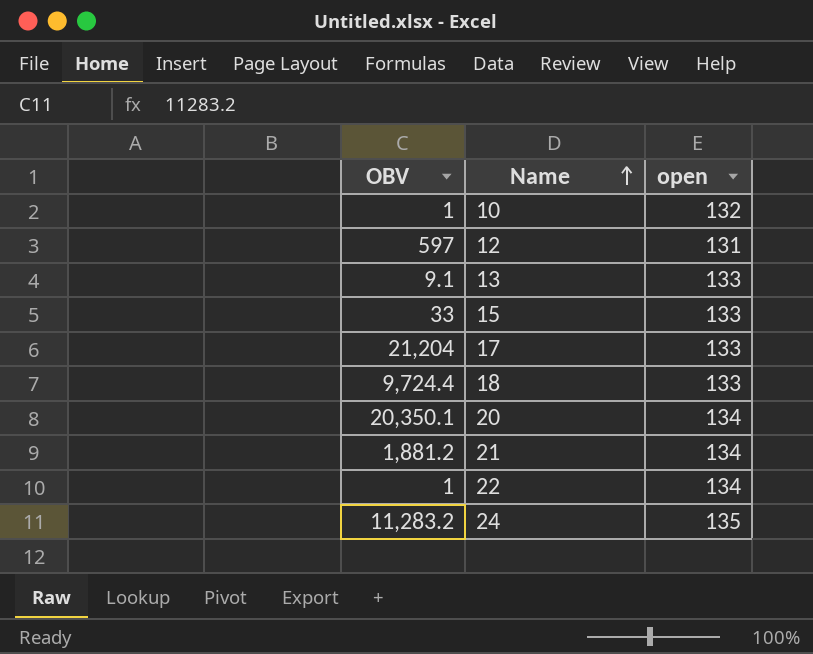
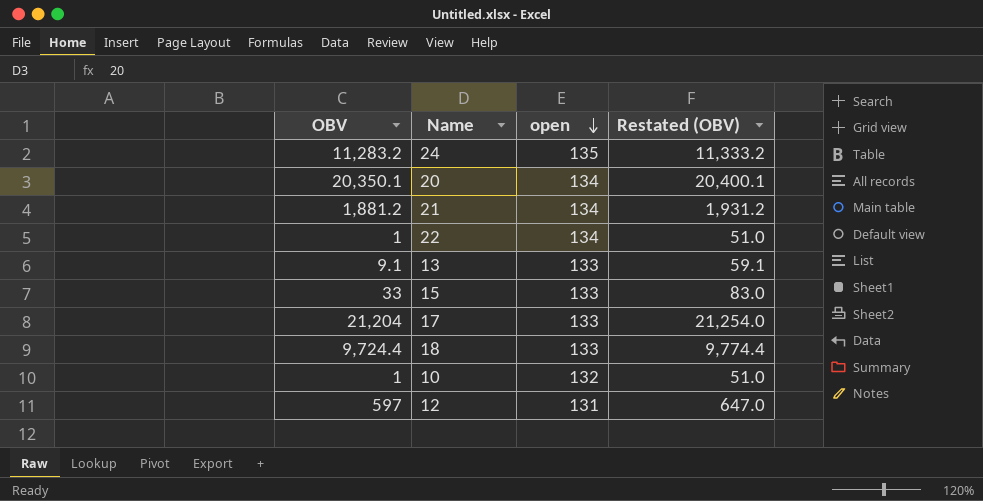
row order: Name ascending -> open descending
column Restated (OBV) | formula: none -> [OBV] + 50

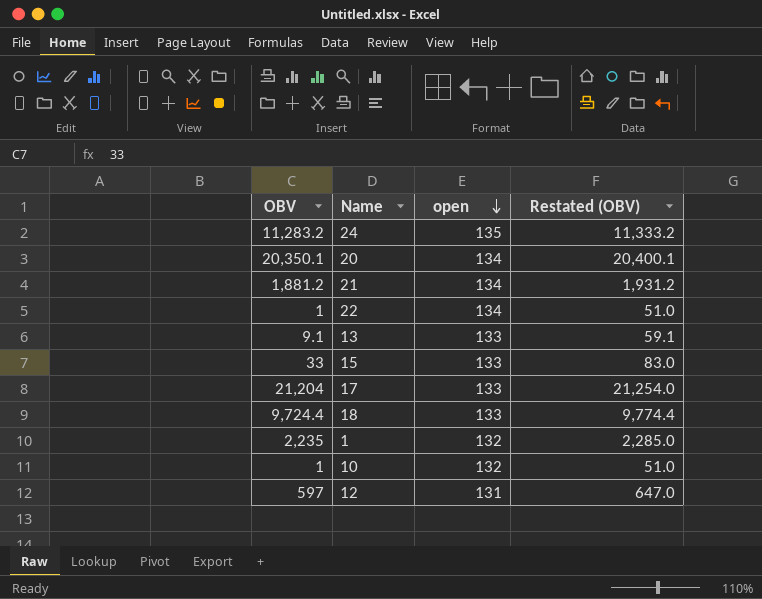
row 1: none -> 2,235 | 132 | 2,285.0

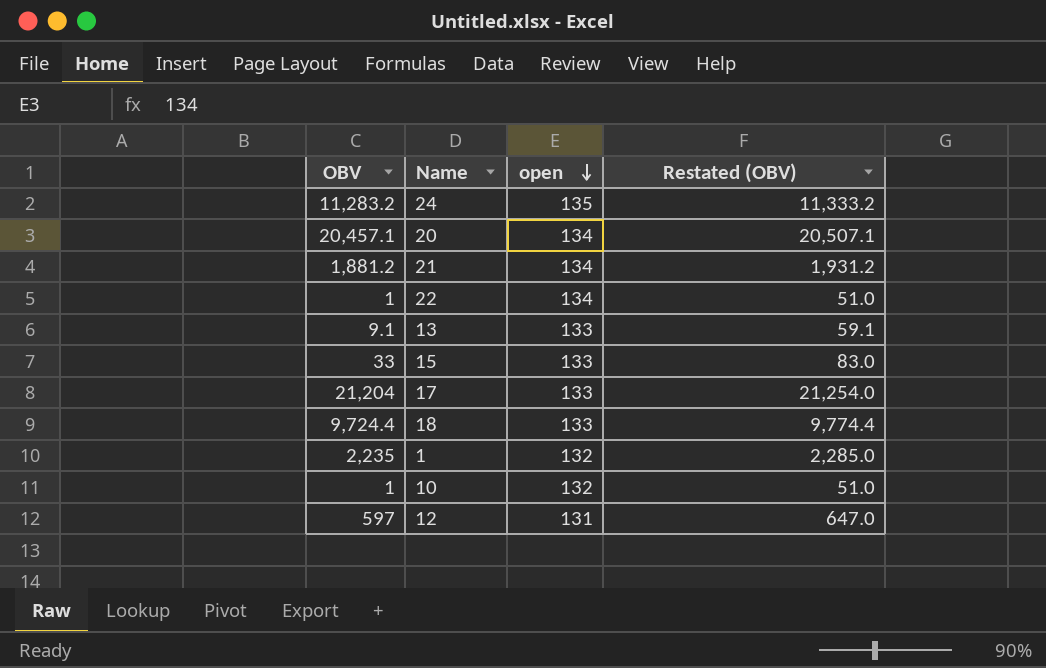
20 | OBV: 20,350.1 -> 20,457.1
20 | Restated (OBV): 20,400.1 -> 20,507.1

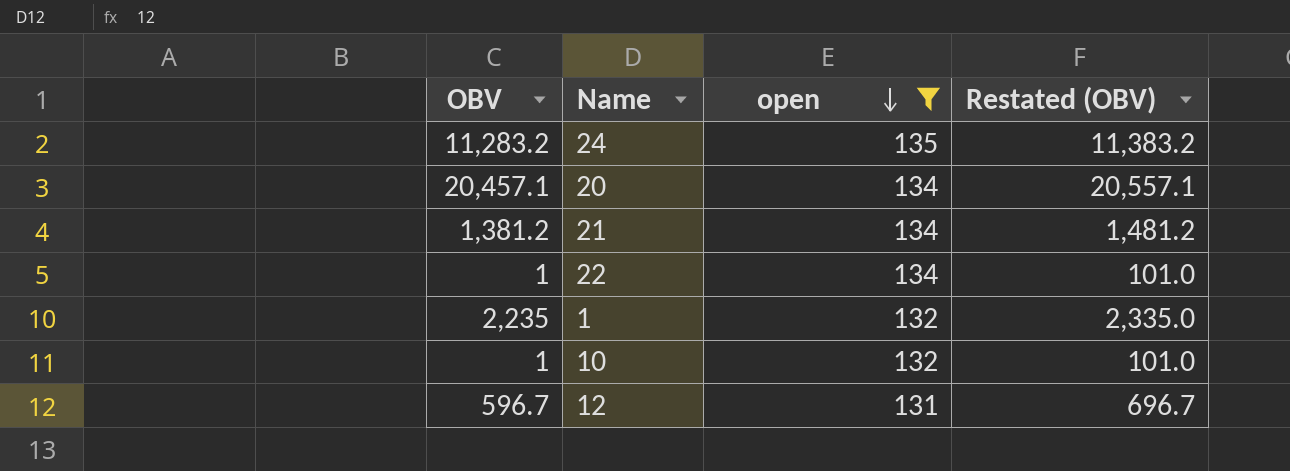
filter: none -> open != 133
column Restated (OBV) | formula: [OBV] + 50 -> [OBV] + 100
21 | OBV: 1,881.2 -> 1,381.2
12 | OBV: 597 -> 596.7

